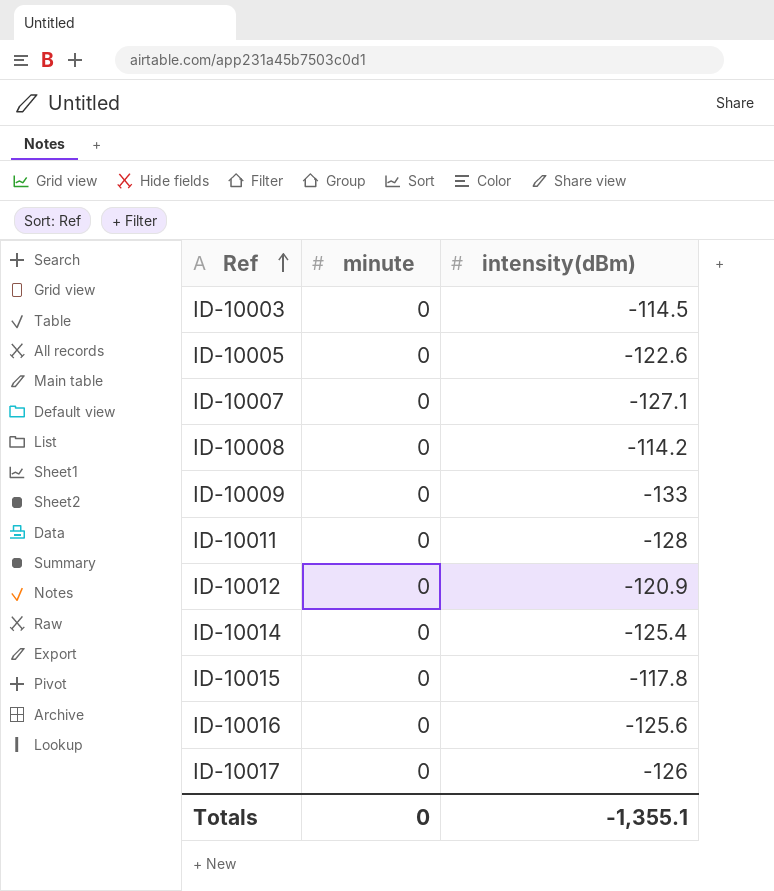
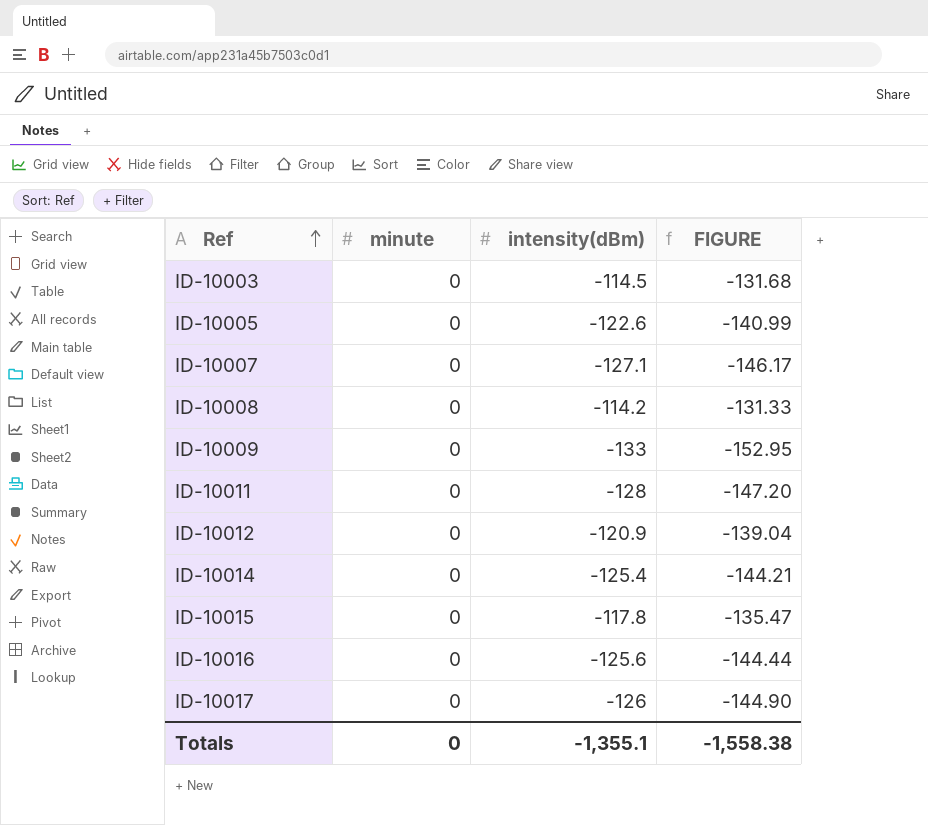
column FIGURE | formula: none -> [intensity(dBm)] * 1.15

